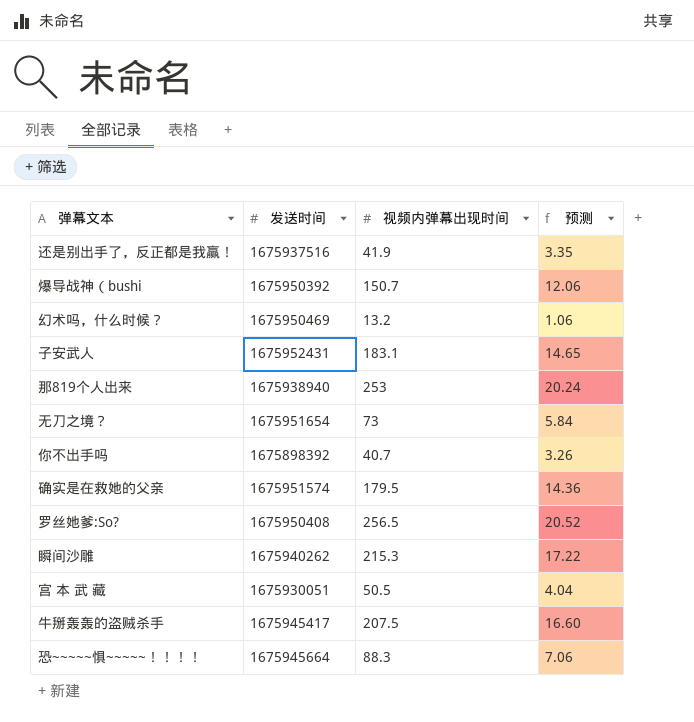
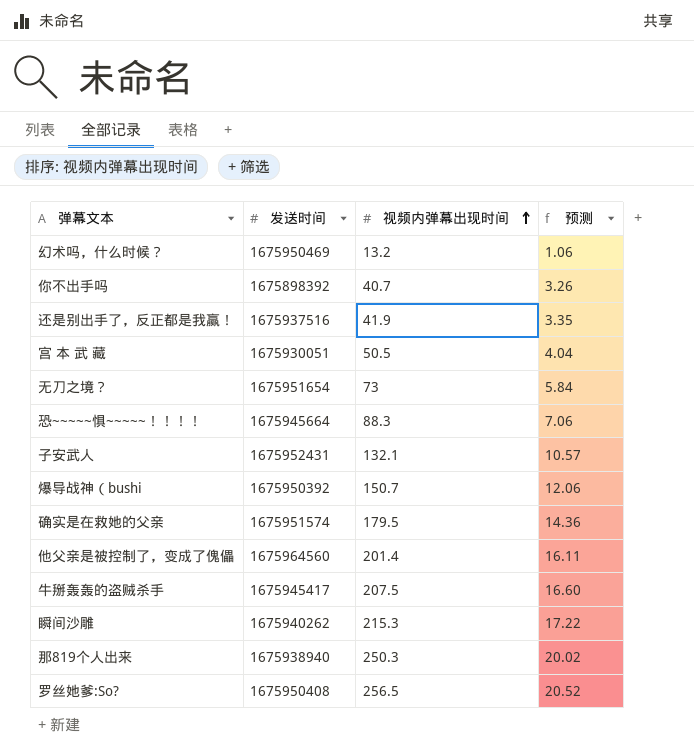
row order: none -> 视频内弹幕出现时间 ascending
子安武人 | 视频内弹幕出现时间: 183.1 -> 132.1
子安武人 | 预测: 14.65 -> 10.57
row 他父亲是被控制了，变成了傀儡: none -> 1675964560 | 201.4 | 16.11
那819个人出来 | 视频内弹幕出现时间: 253 -> 250.3
那819个人出来 | 预测: 20.24 -> 20.02

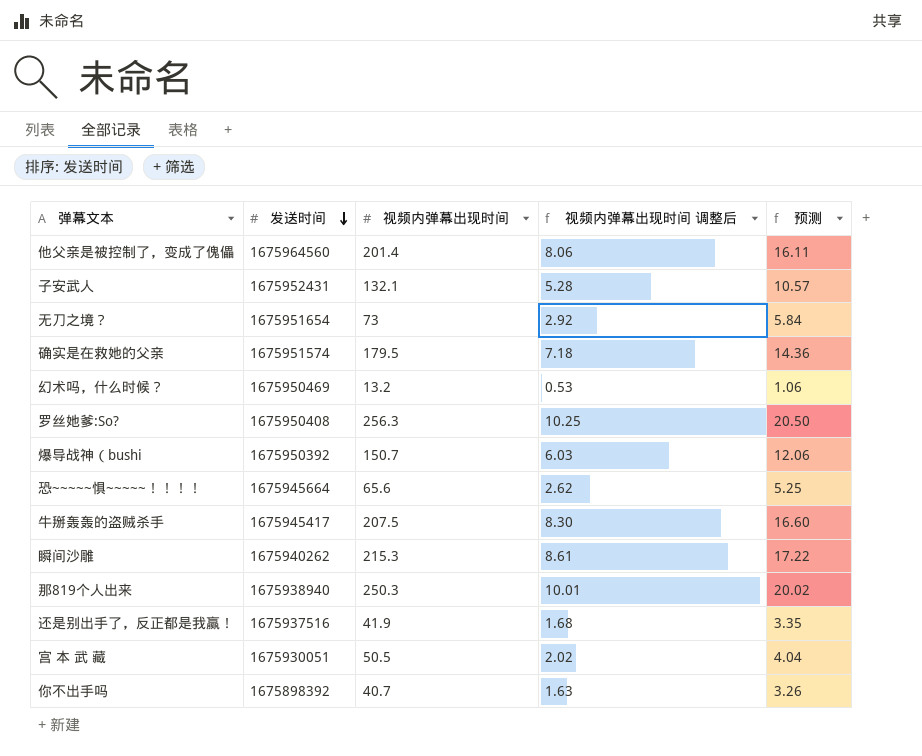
row order: 视频内弹幕出现时间 ascending -> 发送时间 descending
column 视频内弹幕出现时间 调整后 | formula: none -> [视频内弹幕出现时间] * 0.04
罗丝她爹:So? | 视频内弹幕出现时间: 256.5 -> 256.3
罗丝她爹:So? | 预测: 20.52 -> 20.50
恐~~~~~惧~~~~~！！！！ | 视频内弹幕出现时间: 88.3 -> 65.6
恐~~~~~惧~~~~~！！！！ | 预测: 7.06 -> 5.25

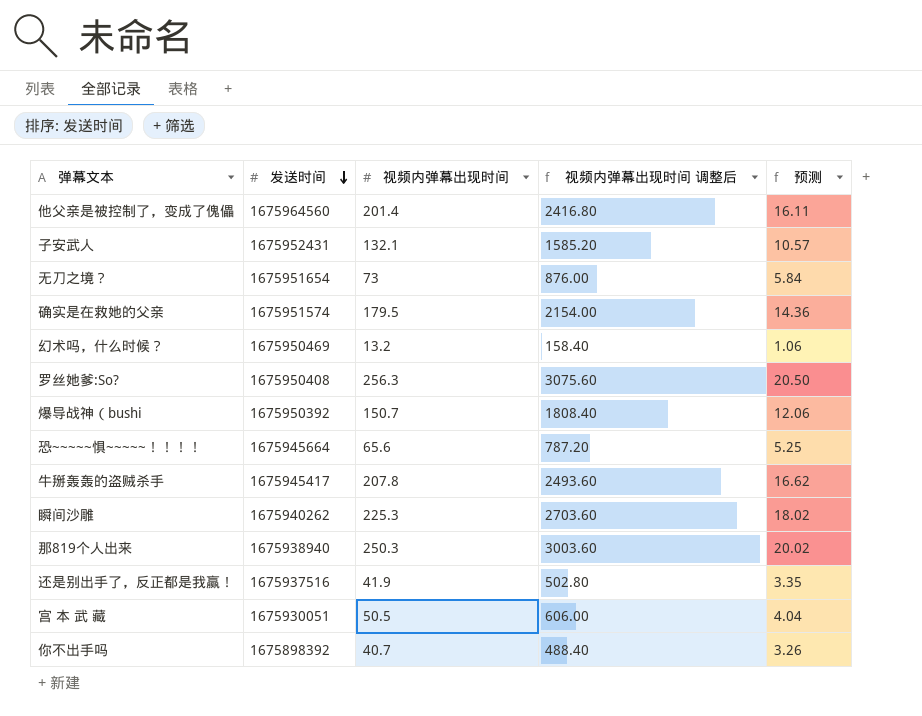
column 视频内弹幕出现时间 调整后 | formula: [视频内弹幕出现时间] * 0.04 -> [视频内弹幕出现时间] * 12
牛掰轰轰的盗贼杀手 | 视频内弹幕出现时间: 207.5 -> 207.8
牛掰轰轰的盗贼杀手 | 预测: 16.60 -> 16.62
瞬间沙雕 | 视频内弹幕出现时间: 215.3 -> 225.3
瞬间沙雕 | 预测: 17.22 -> 18.02

